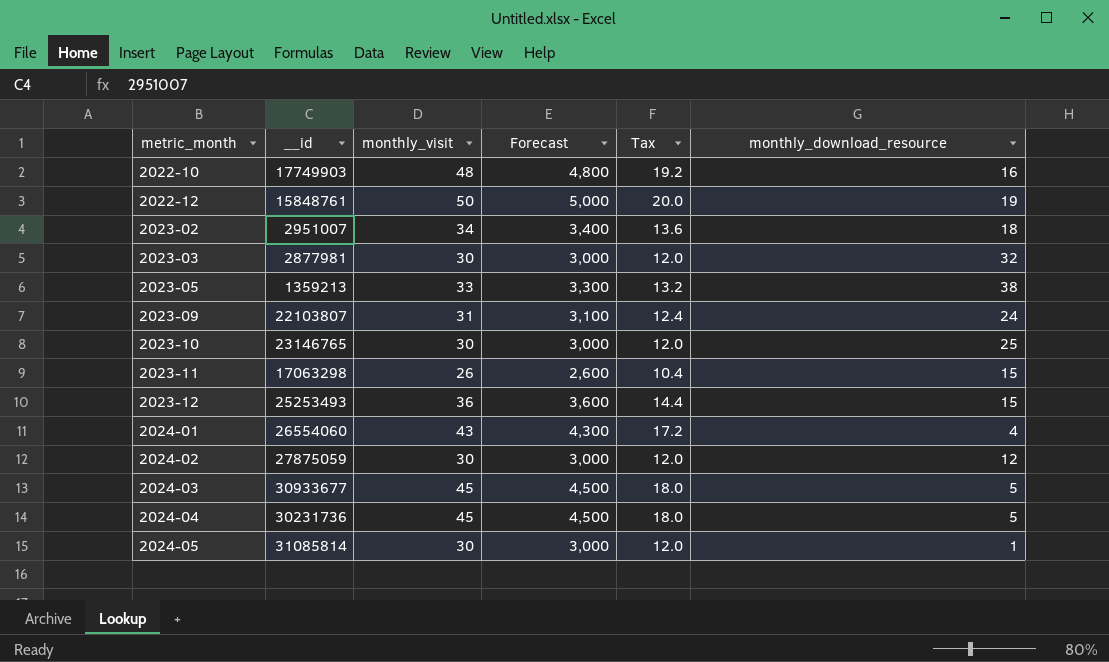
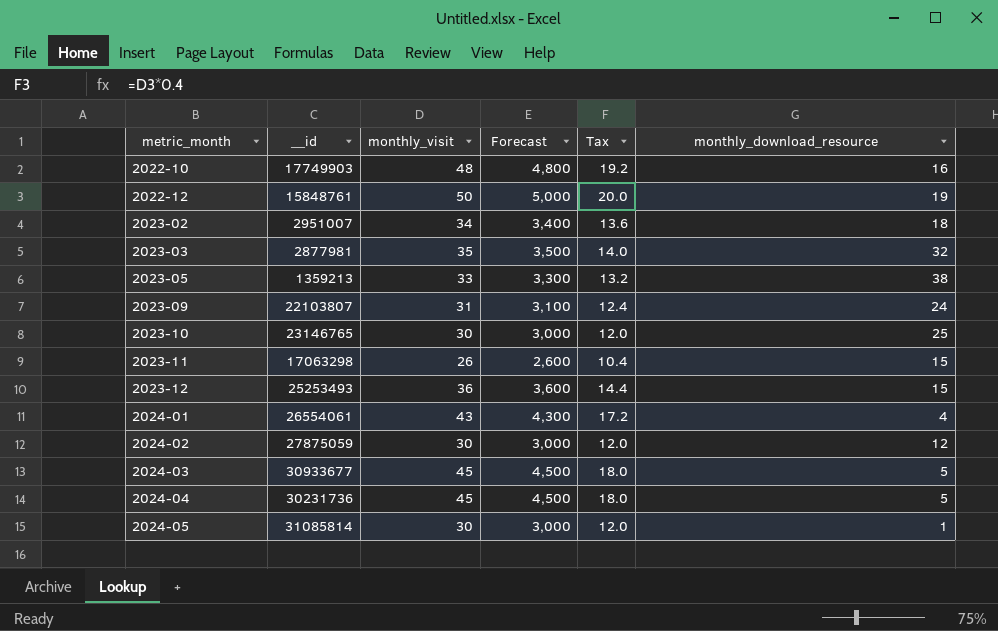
2023-03 | monthly_visit: 30 -> 35
2023-03 | Forecast: 3,000 -> 3,500
2023-03 | Tax: 12.0 -> 14.0
2024-01 | __id: 26554060 -> 26554061

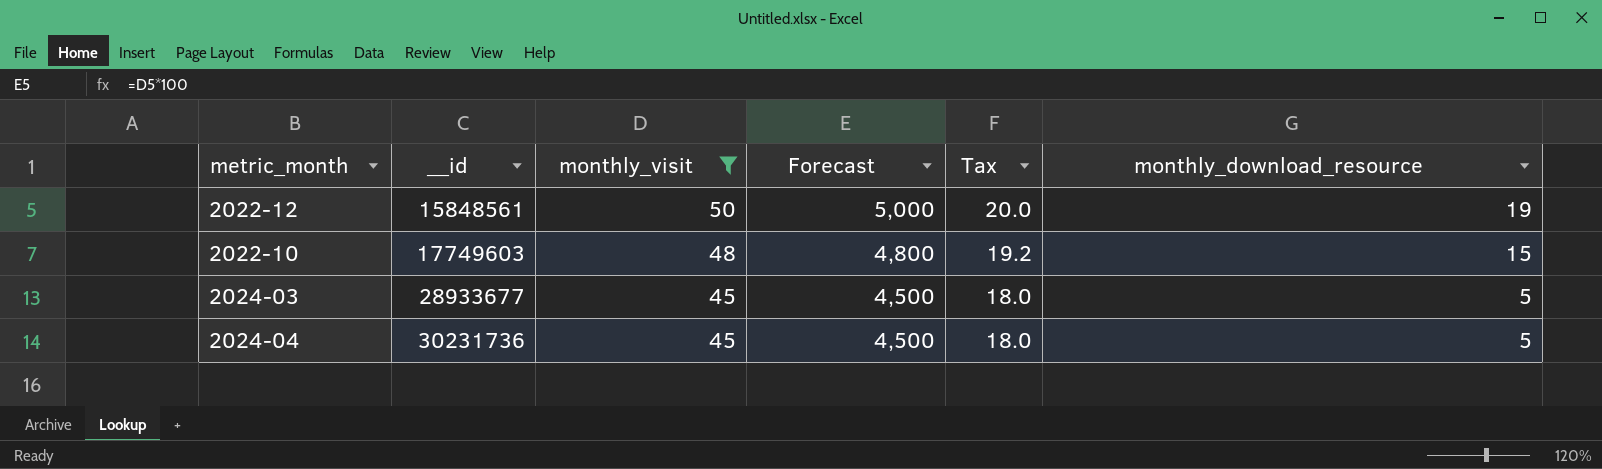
filter: none -> monthly_visit >= 45
row order: metric_month ascending -> __id ascending
2022-12 | __id: 15848761 -> 15848561
2022-10 | __id: 17749903 -> 17749603
2022-10 | monthly_download_resource: 16 -> 15
2024-03 | __id: 30933677 -> 28933677

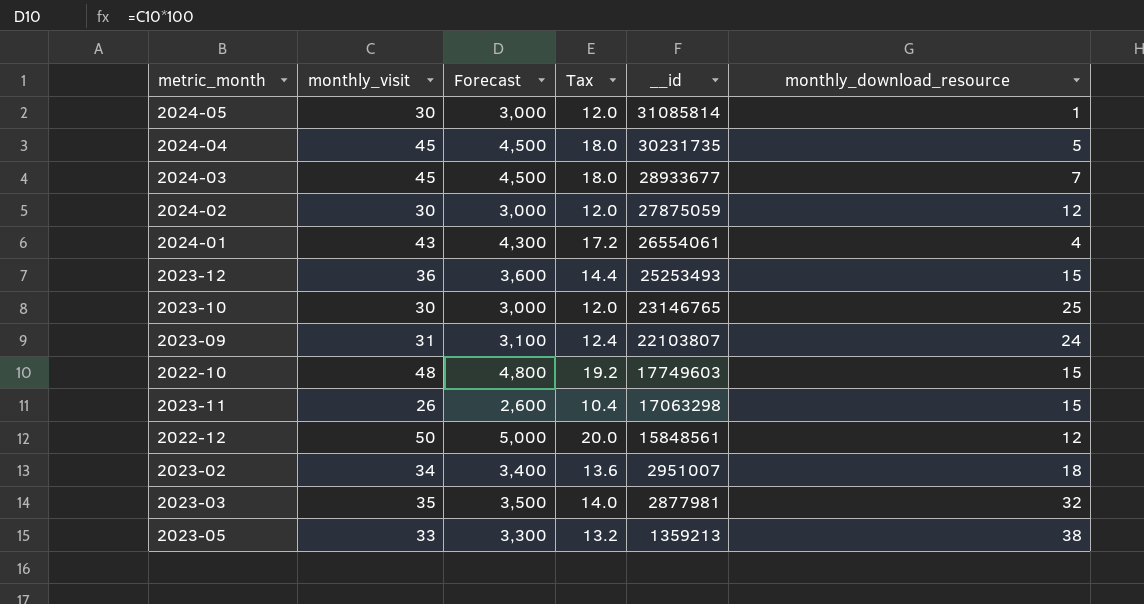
filter: monthly_visit >= 45 -> none
row order: __id ascending -> __id descending
column __id | position: 2 -> 5
2024-04 | __id: 30231736 -> 30231735
2024-03 | monthly_download_resource: 5 -> 7
2022-12 | monthly_download_resource: 19 -> 12

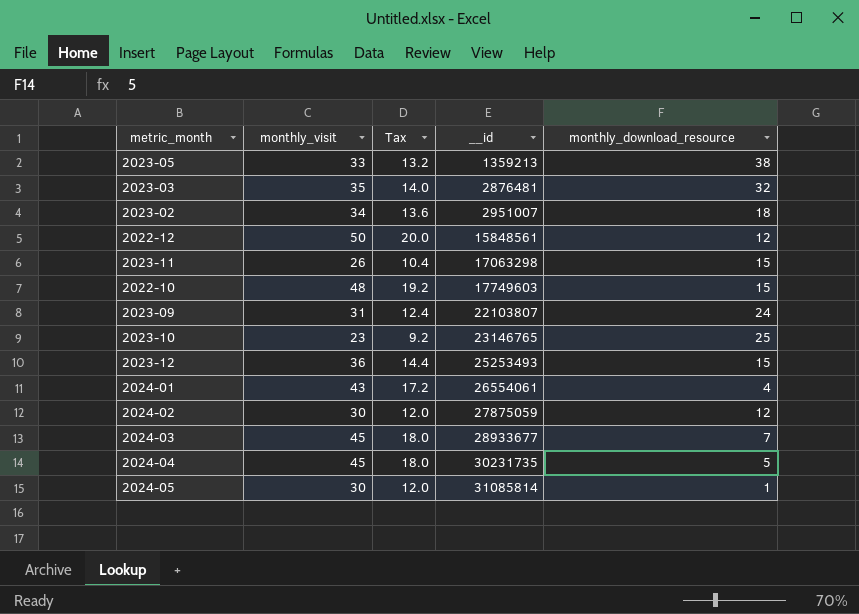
row order: __id descending -> __id ascending
column Forecast | formula: [monthly_visit] * 100 -> none
2023-03 | __id: 2877981 -> 2876481
2023-10 | monthly_visit: 30 -> 23
2023-10 | Tax: 12.0 -> 9.2

